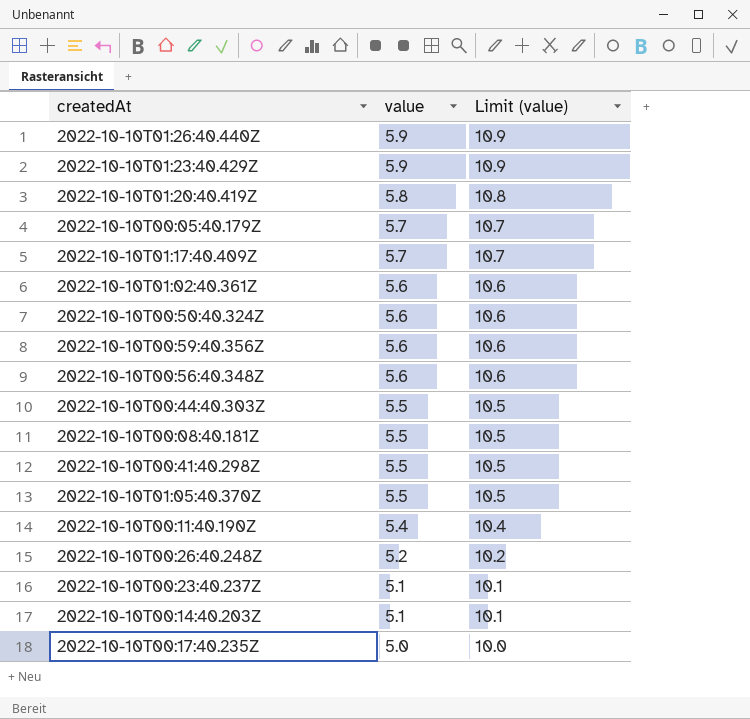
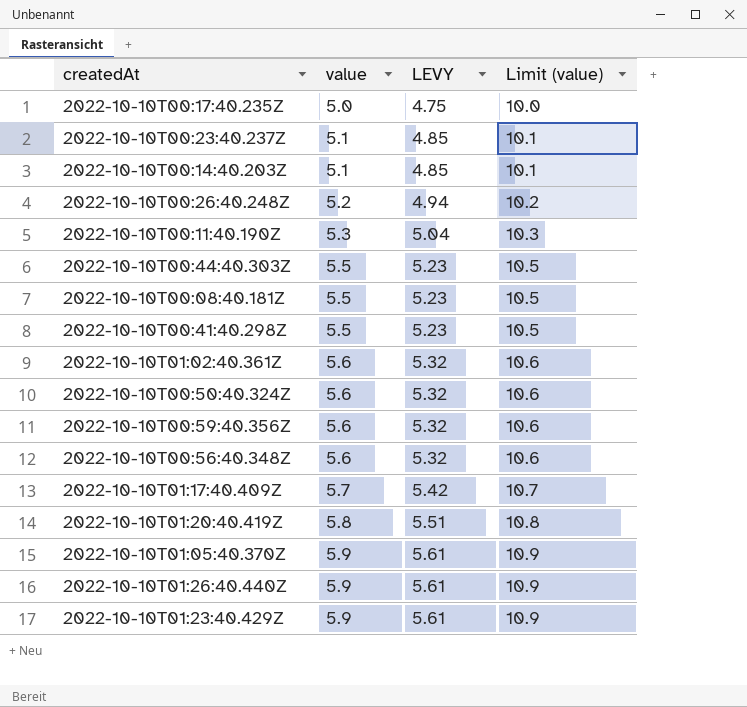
row order: value descending -> value ascending
column LEVY | formula: none -> [value] * 0.95
row 2022-10-10T00:05:40.179Z: 5.7 | 10.7 -> none
2022-10-10T00:11:40.190Z | value: 5.4 -> 5.3
2022-10-10T00:11:40.190Z | Limit (value): 10.4 -> 10.3
2022-10-10T01:05:40.370Z | value: 5.5 -> 5.9
2022-10-10T01:05:40.370Z | Limit (value): 10.5 -> 10.9

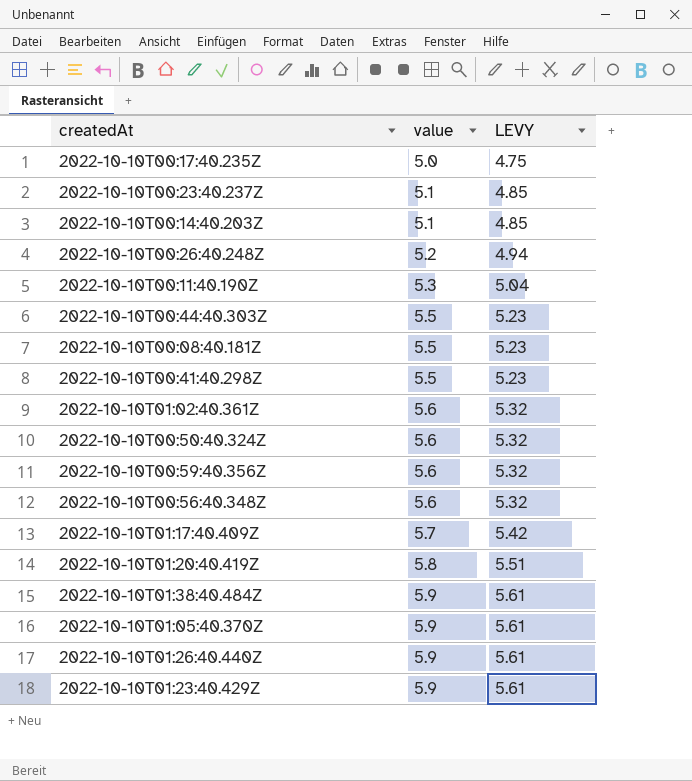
column Limit (value) | formula: [value] + 5 -> none
row 2022-10-10T01:38:40.484Z: none -> 5.9 | 5.61

